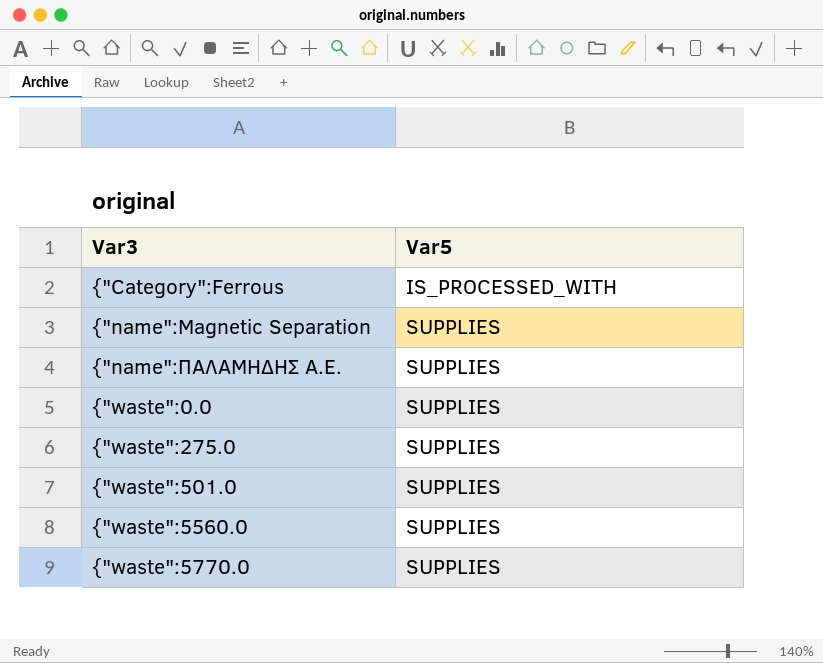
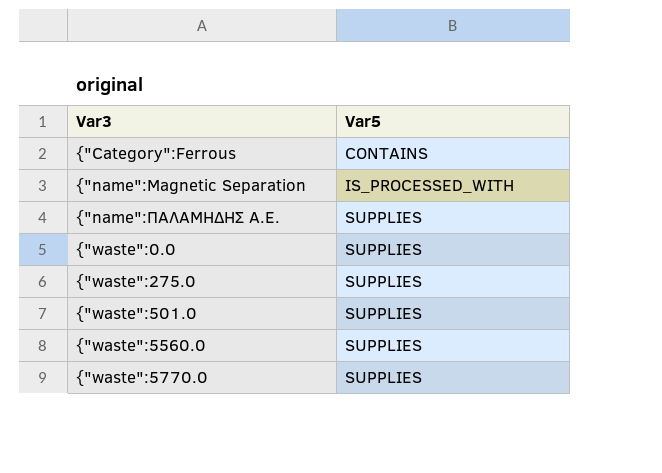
{"Category":Ferrous | Var5: IS_PROCESSED_WITH -> CONTAINS
{"name":Magnetic Separation | Var5: SUPPLIES -> IS_PROCESSED_WITH

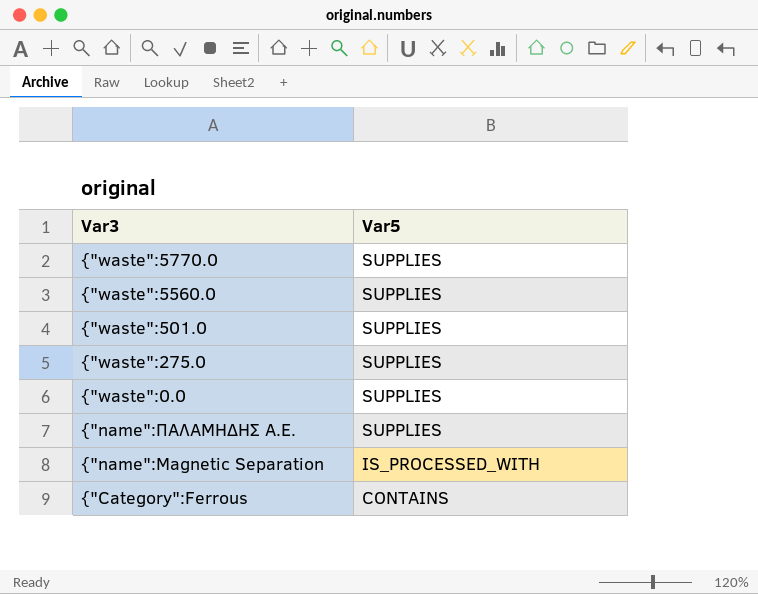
row order: Var3 ascending -> Var3 descending

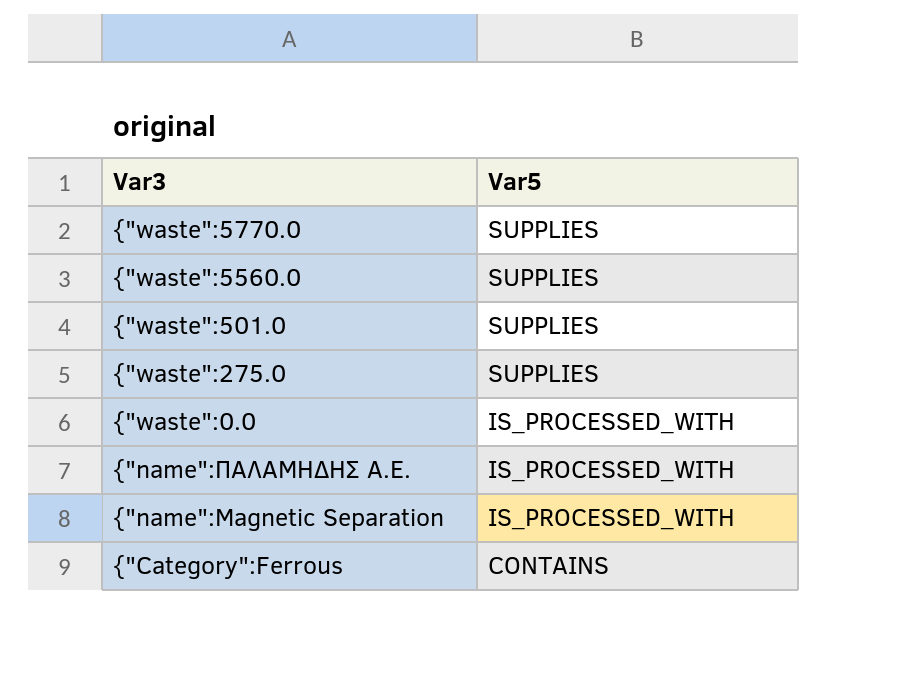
{"waste":0.0 | Var5: SUPPLIES -> IS_PROCESSED_WITH
{"name":ΠΑΛΑΜΗΔΗΣ Α.Ε. | Var5: SUPPLIES -> IS_PROCESSED_WITH

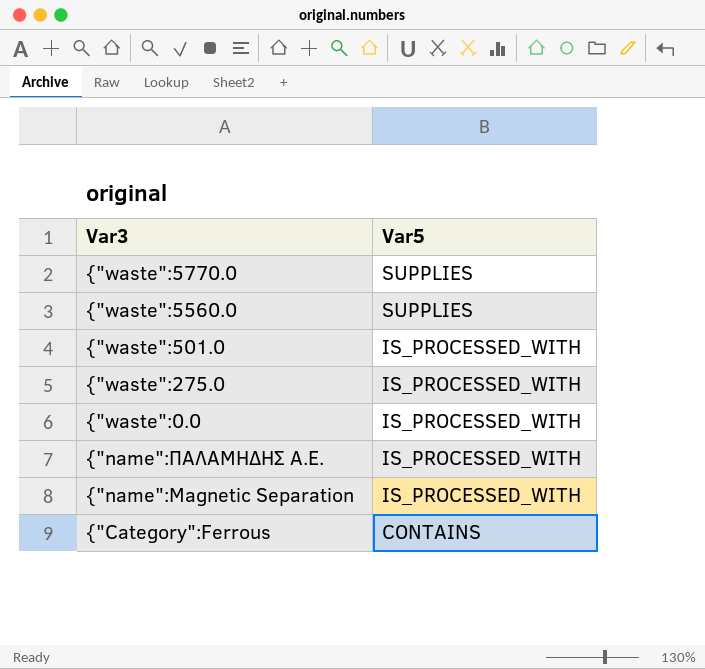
{"waste":501.0 | Var5: SUPPLIES -> IS_PROCESSED_WITH
{"waste":275.0 | Var5: SUPPLIES -> IS_PROCESSED_WITH

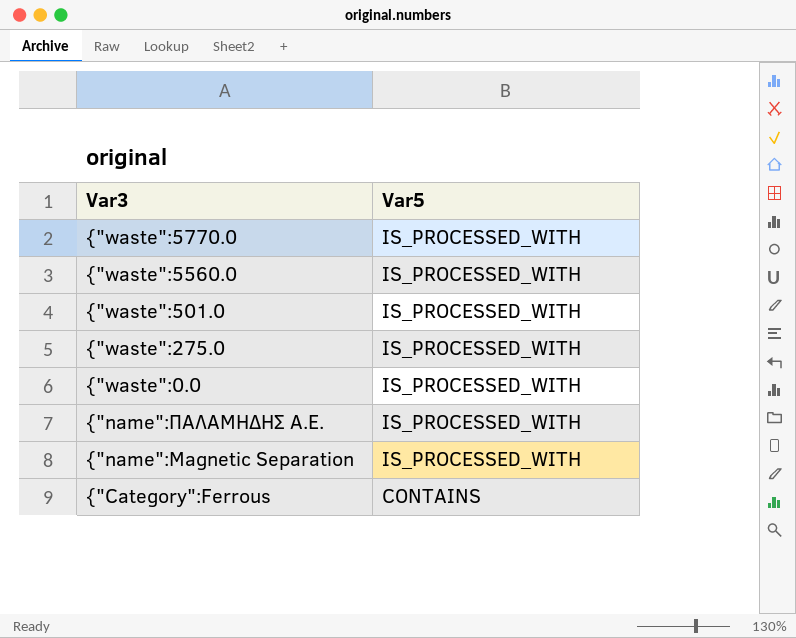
{"waste":5770.0 | Var5: SUPPLIES -> IS_PROCESSED_WITH
{"waste":5560.0 | Var5: SUPPLIES -> IS_PROCESSED_WITH

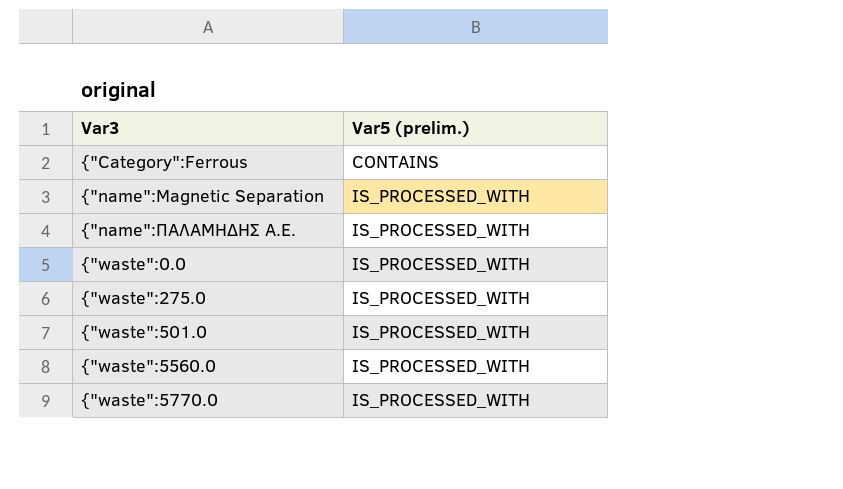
row order: Var3 descending -> Var3 ascending
column name: Var5 -> Var5 (prelim.)

